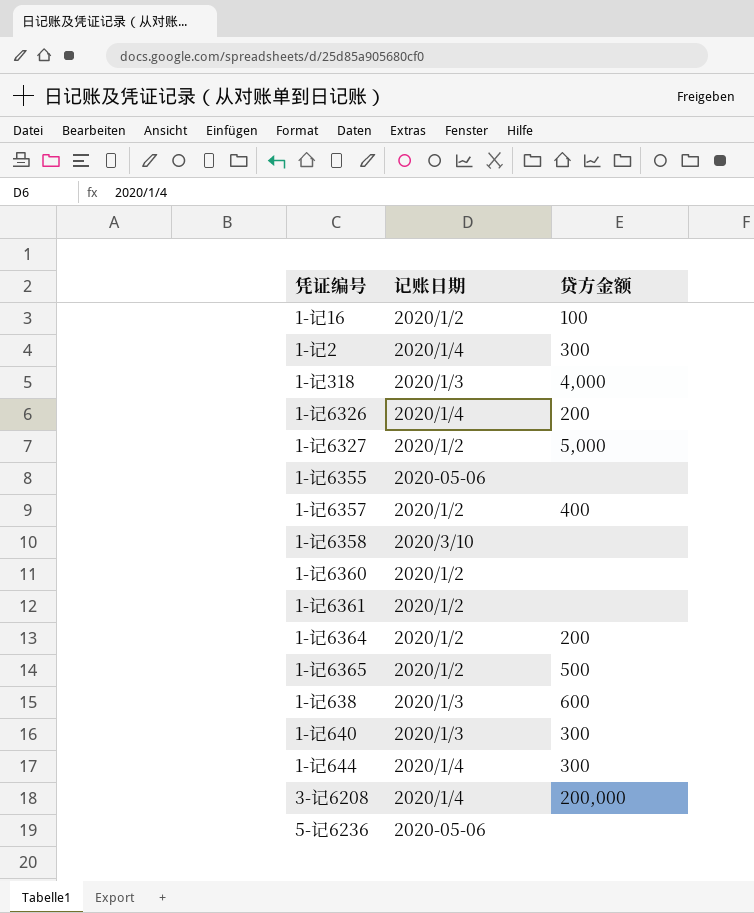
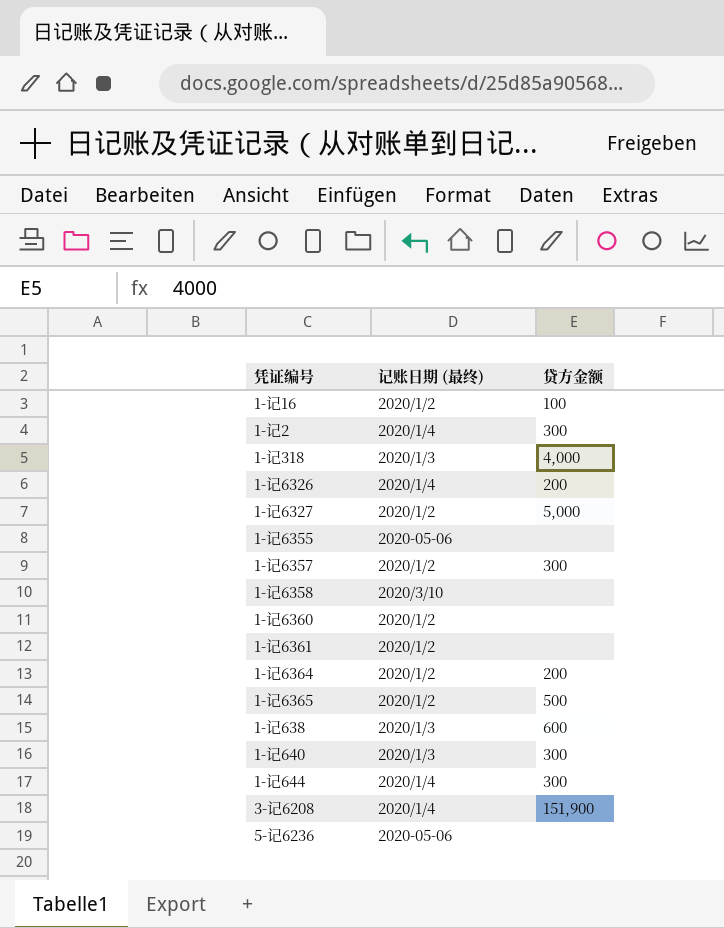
column name: 记账日期 -> 记账日期 (最终)
1-记6357 | 贷方金额: 400 -> 300
3-记6208 | 贷方金额: 200,000 -> 151,900

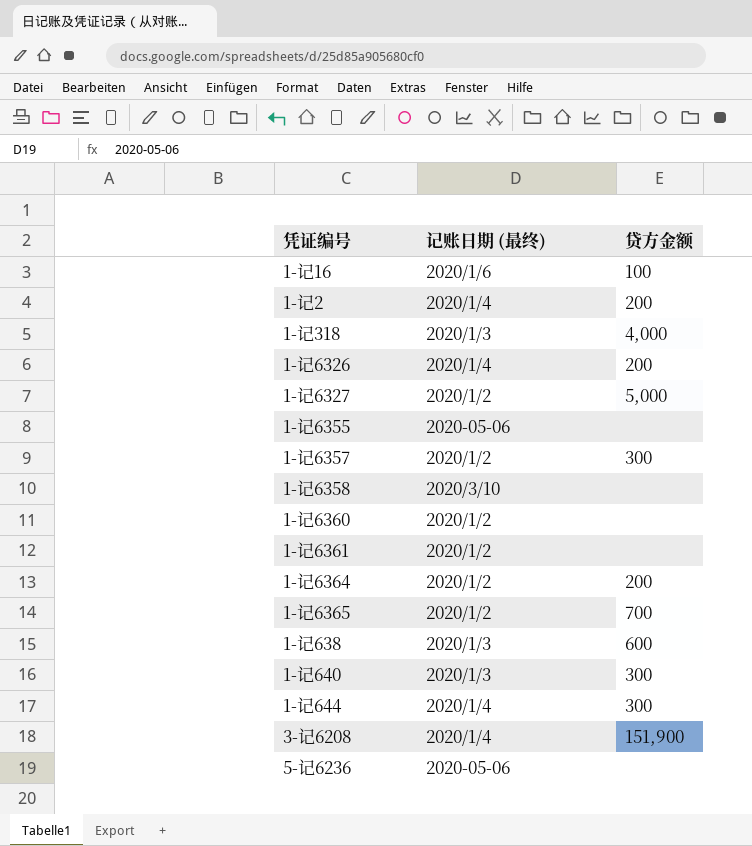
1-记16 | 记账日期 (最终): 2020/1/2 -> 2020/1/6
1-记2 | 贷方金额: 300 -> 200
1-记6365 | 贷方金额: 500 -> 700

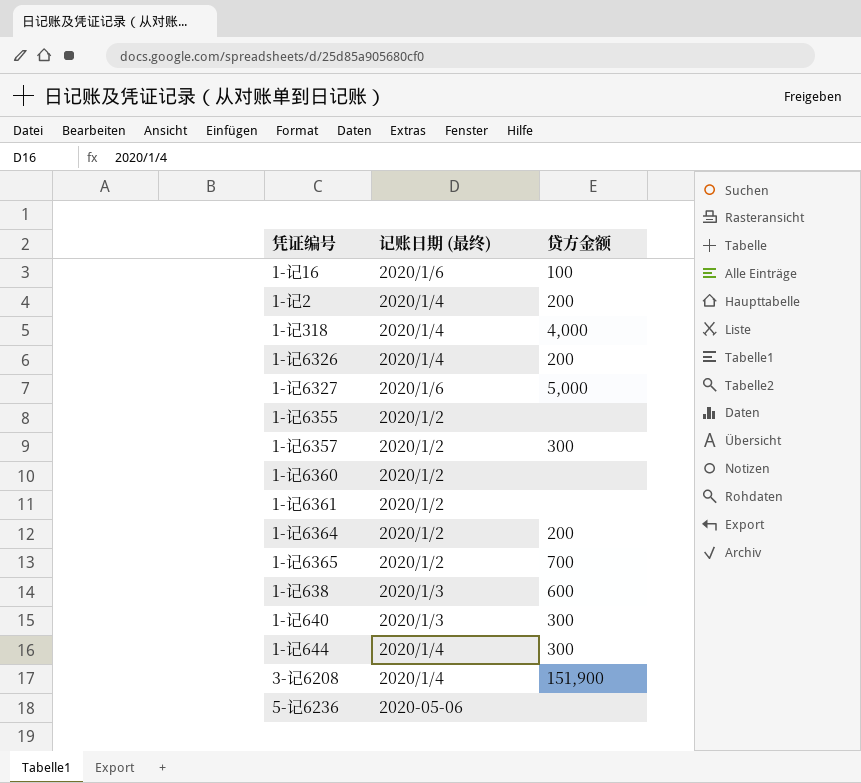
row 1-记6358: 2020/3/10 | none -> none
1-记318 | 记账日期 (最终): 2020/1/3 -> 2020/1/4
1-记6327 | 记账日期 (最终): 2020/1/2 -> 2020/1/6
1-记6355 | 记账日期 (最终): 2020-05-06 -> 2020/1/2

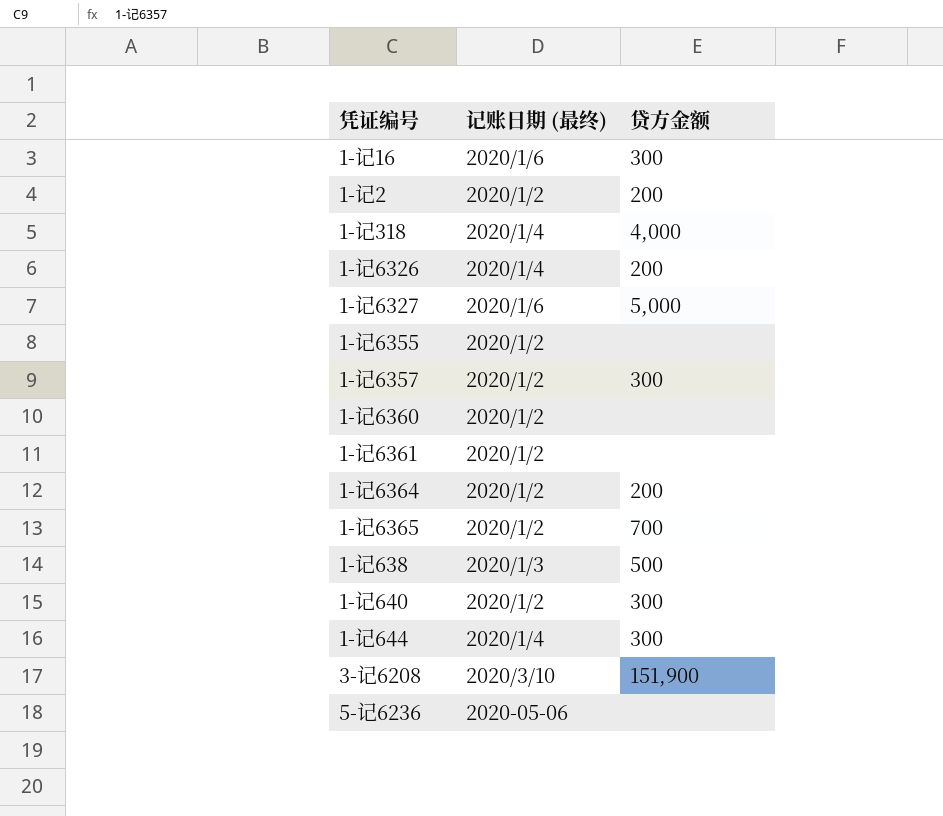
1-记16 | 贷方金额: 100 -> 300
1-记2 | 记账日期 (最终): 2020/1/4 -> 2020/1/2
1-记638 | 贷方金额: 600 -> 500
1-记640 | 记账日期 (最终): 2020/1/3 -> 2020/1/2
3-记6208 | 记账日期 (最终): 2020/1/4 -> 2020/3/10

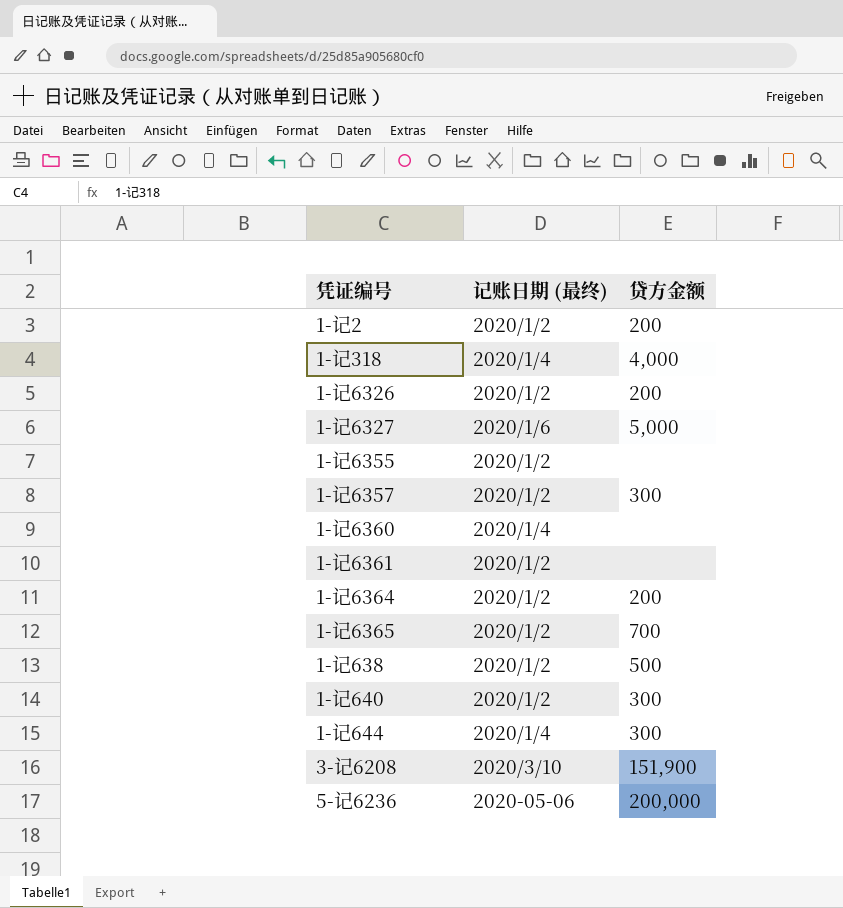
row 1-记16: 2020/1/6 | 300 -> none
1-记6326 | 记账日期 (最终): 2020/1/4 -> 2020/1/2
1-记6360 | 记账日期 (最终): 2020/1/2 -> 2020/1/4
1-记638 | 记账日期 (最终): 2020/1/3 -> 2020/1/2
5-记6236 | 贷方金额: none -> 200,000

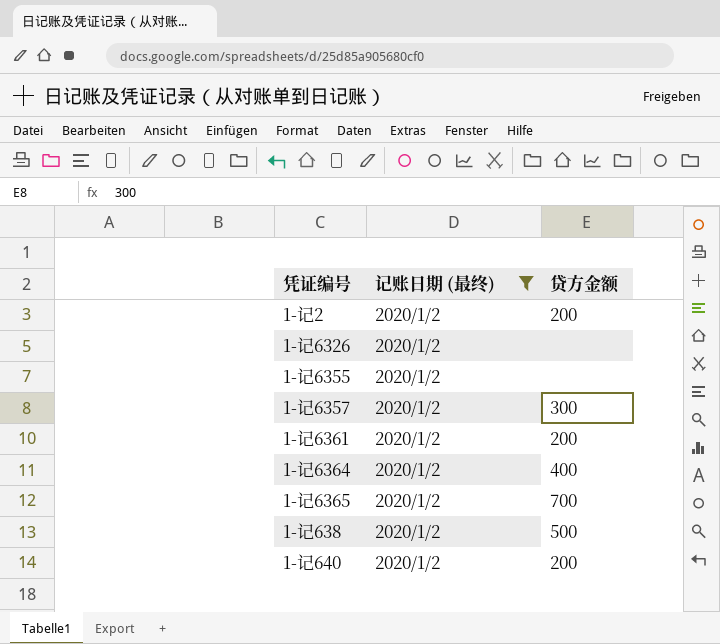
filter: none -> 记账日期 (最终) = 2020/1/2
1-记6326 | 贷方金额: 200 -> none
1-记6361 | 贷方金额: none -> 200
1-记6364 | 贷方金额: 200 -> 400
1-记640 | 贷方金额: 300 -> 200

